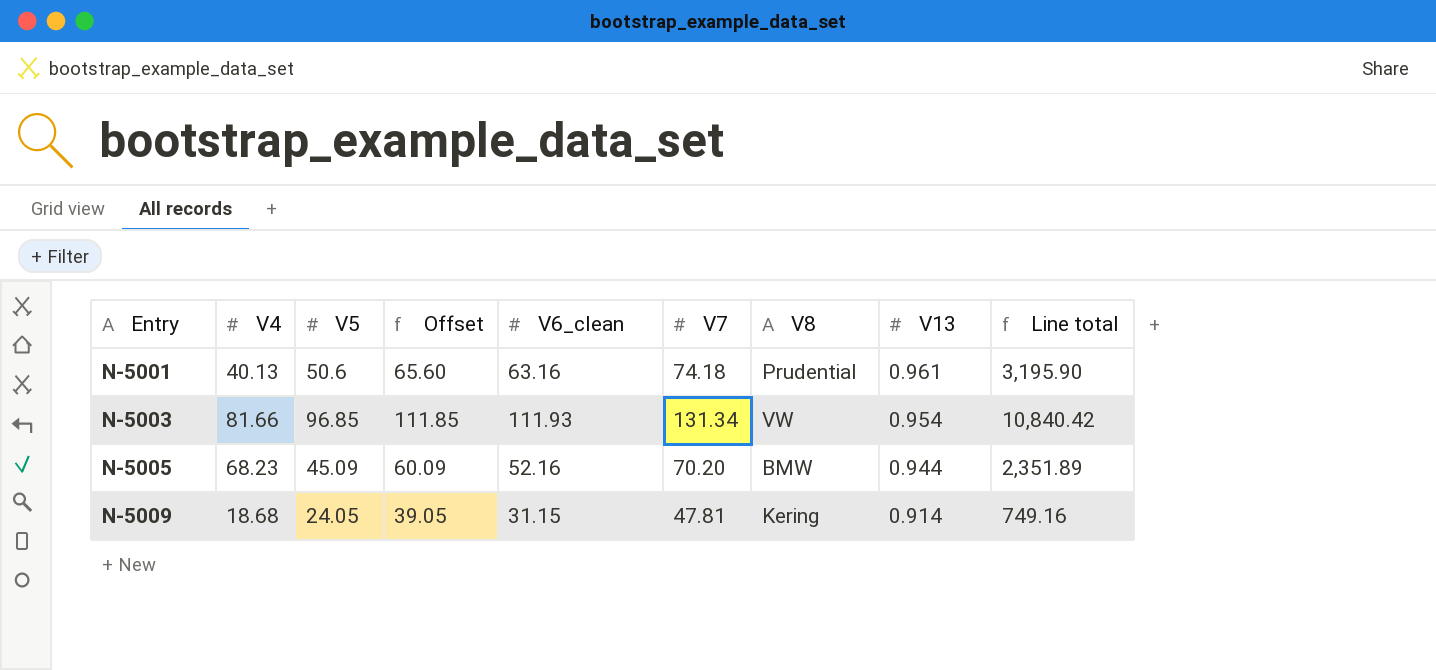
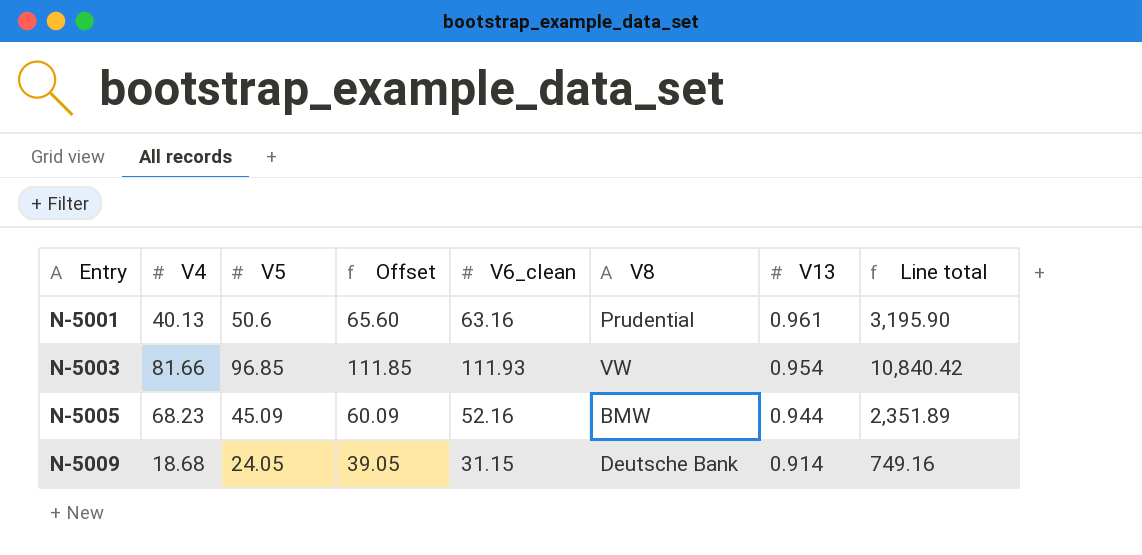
column V7 | position: 6 -> none
N-5009 | V8: Kering -> Deutsche Bank

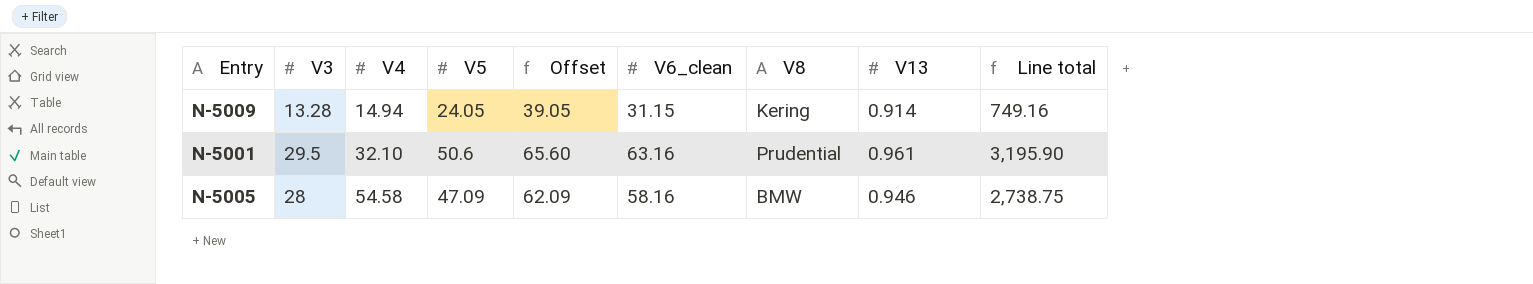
row order: Entry ascending -> V4 ascending
column V3 | position: none -> 2
row N-5003: 81.66 | 96.85 | 111.85 | 111.93 | VW | 0.954 | 10,840.42 -> none
N-5009 | V4: 18.68 -> 14.94
N-5009 | V8: Deutsche Bank -> Kering
N-5001 | V4: 40.13 -> 32.10
N-5005 | V4: 68.23 -> 54.58
N-5005 | V5: 45.09 -> 47.09
N-5005 | Offset: 60.09 -> 62.09
N-5005 | V6_clean: 52.16 -> 58.16
N-5005 | V13: 0.944 -> 0.946
N-5005 | Line total: 2,351.89 -> 2,738.75

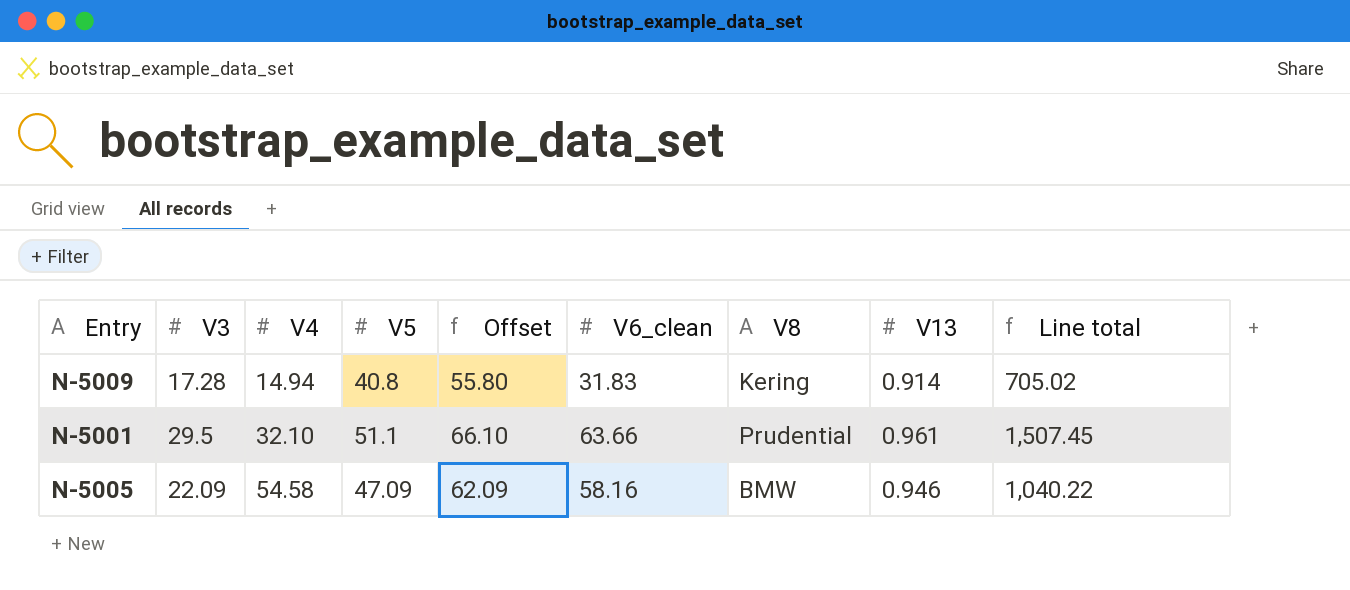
column Line total | formula: [V5] * [V6_clean] -> [V3] * [V5]
N-5009 | V3: 13.28 -> 17.28
N-5009 | V5: 24.05 -> 40.8
N-5009 | Offset: 39.05 -> 55.80
N-5009 | V6_clean: 31.15 -> 31.83
N-5001 | V5: 50.6 -> 51.1
N-5001 | Offset: 65.60 -> 66.10
N-5001 | V6_clean: 63.16 -> 63.66
N-5005 | V3: 28 -> 22.09

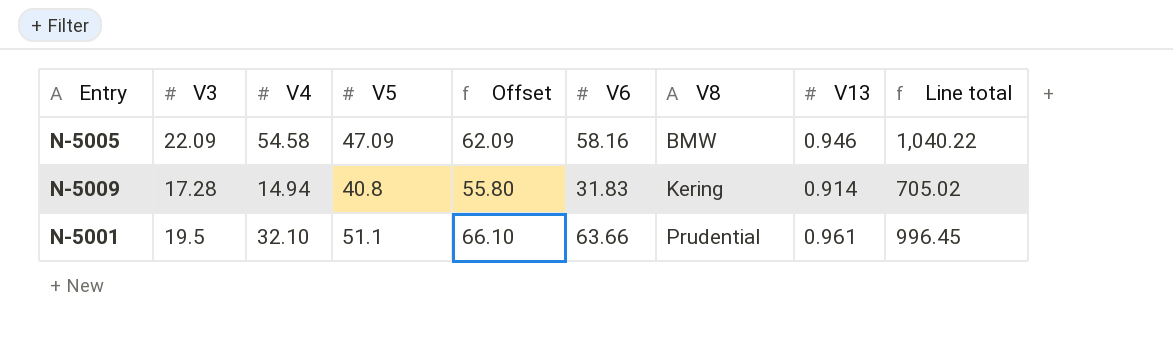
row order: V4 ascending -> V8 ascending
column name: V6_clean -> V6
N-5001 | V3: 29.5 -> 19.5
N-5001 | Line total: 1,507.45 -> 996.45

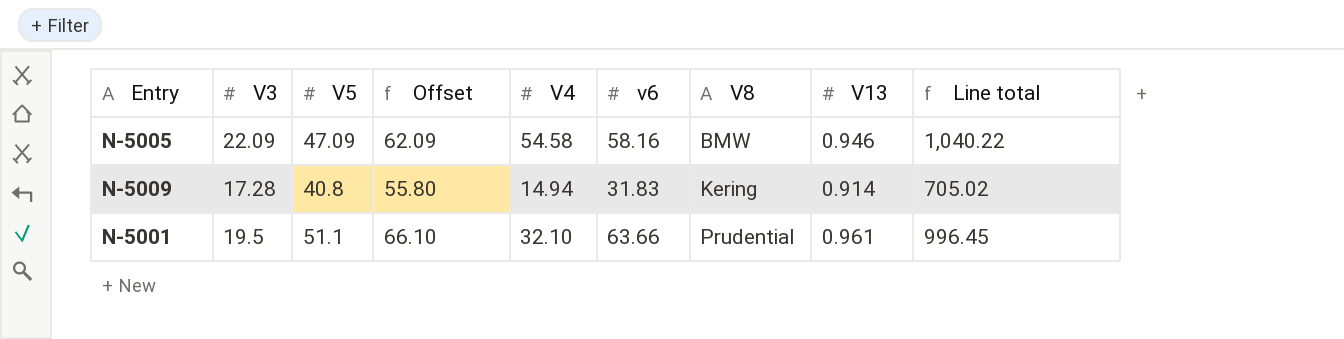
column V4 | position: 3 -> 5
column name: V6 -> v6

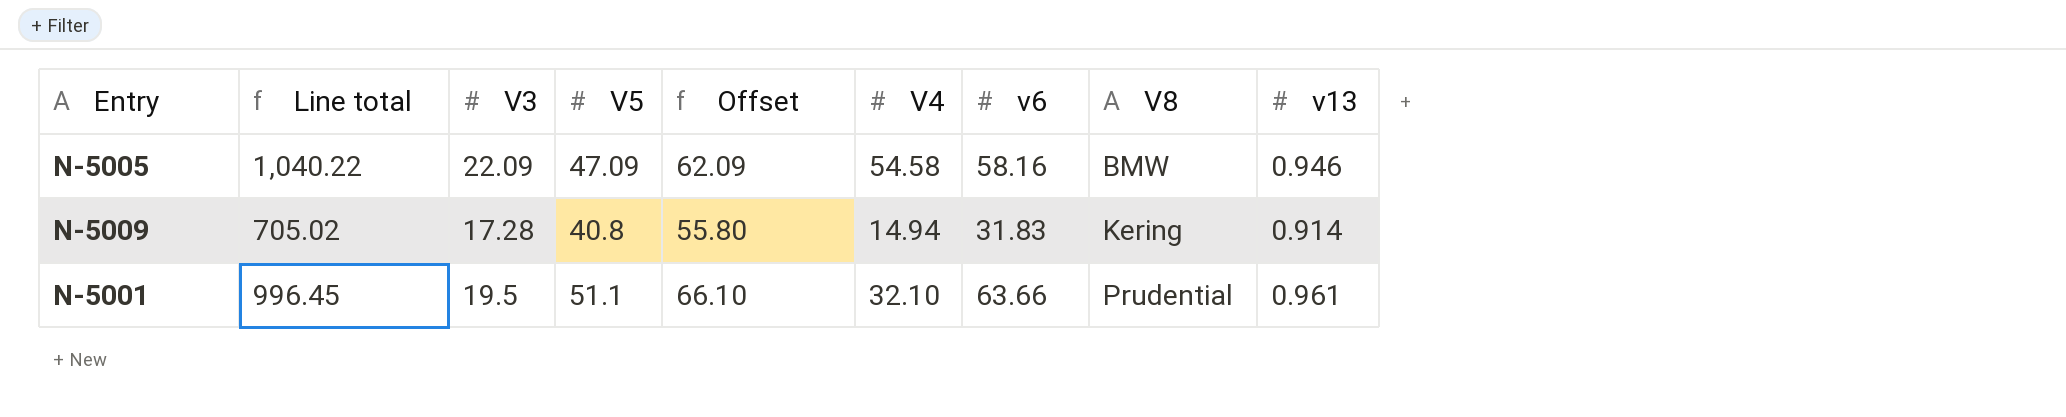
column Line total | position: 9 -> 2
column name: V13 -> v13

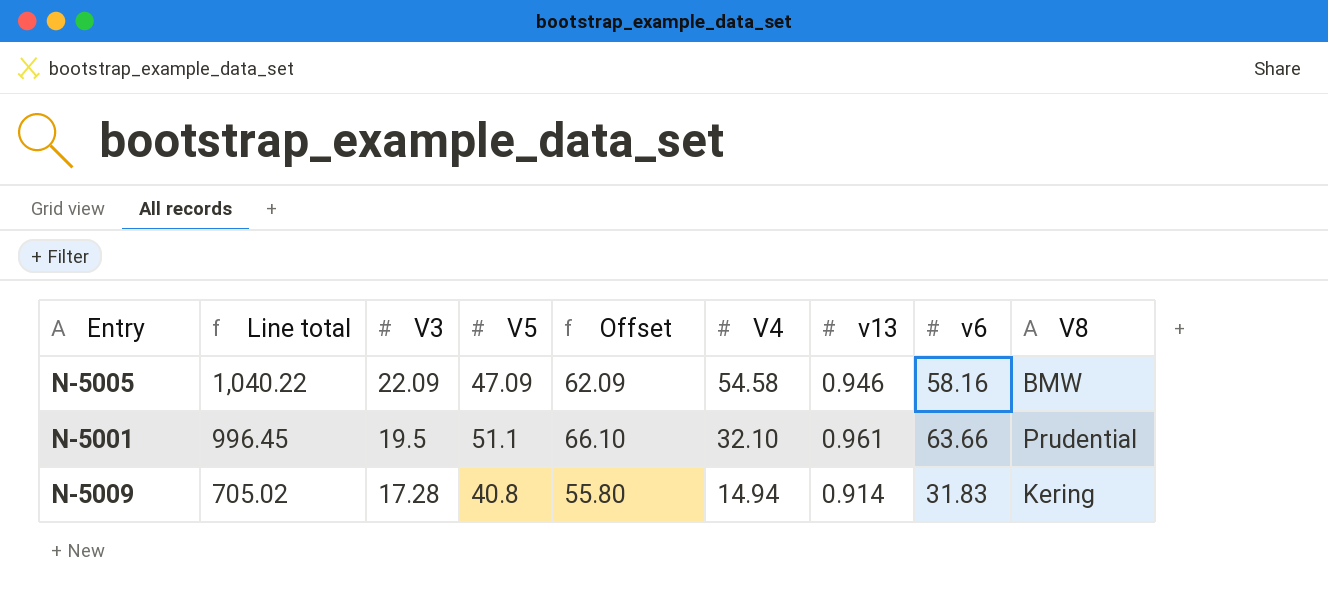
row order: V8 ascending -> Line total descending
column v13 | position: 9 -> 7

